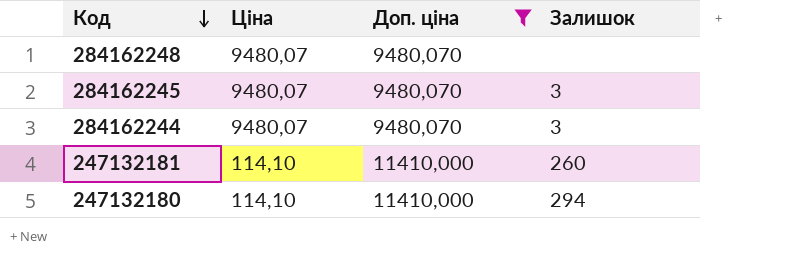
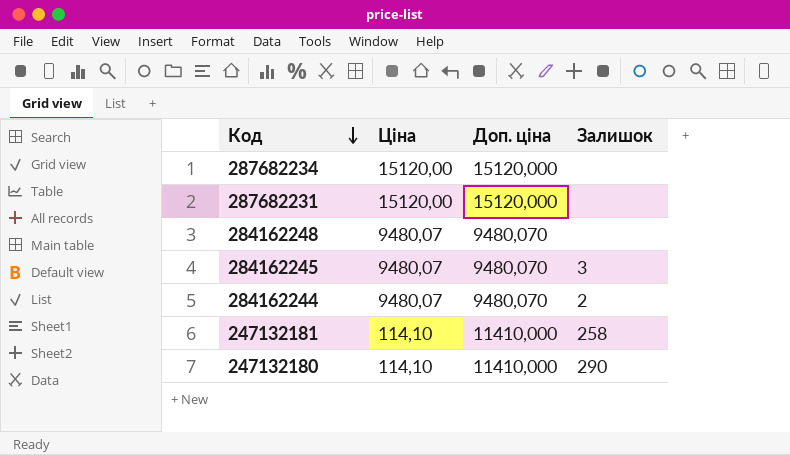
filter: Доп. ціна != 15120,000 -> none
284162244 | Залишок: 3 -> 2
247132181 | Залишок: 260 -> 258
247132180 | Залишок: 294 -> 290

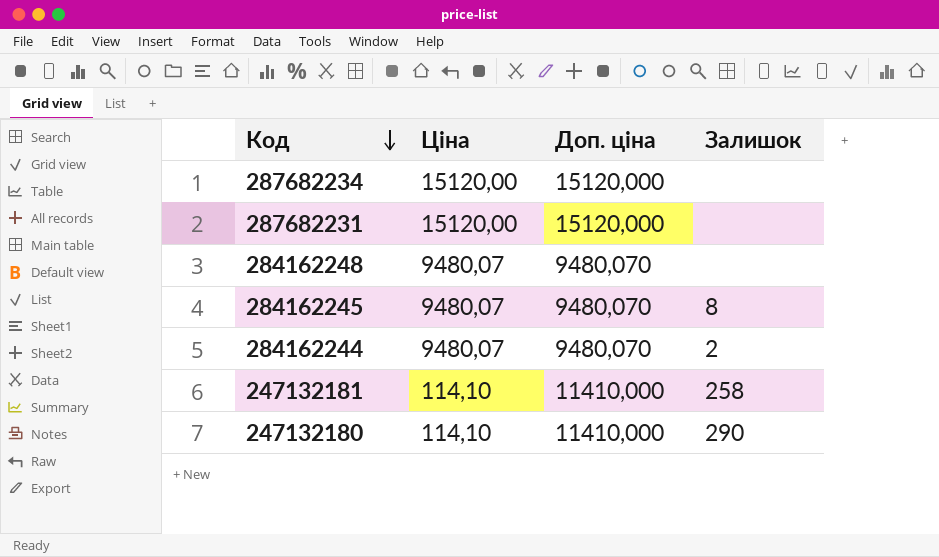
284162245 | Залишок: 3 -> 8

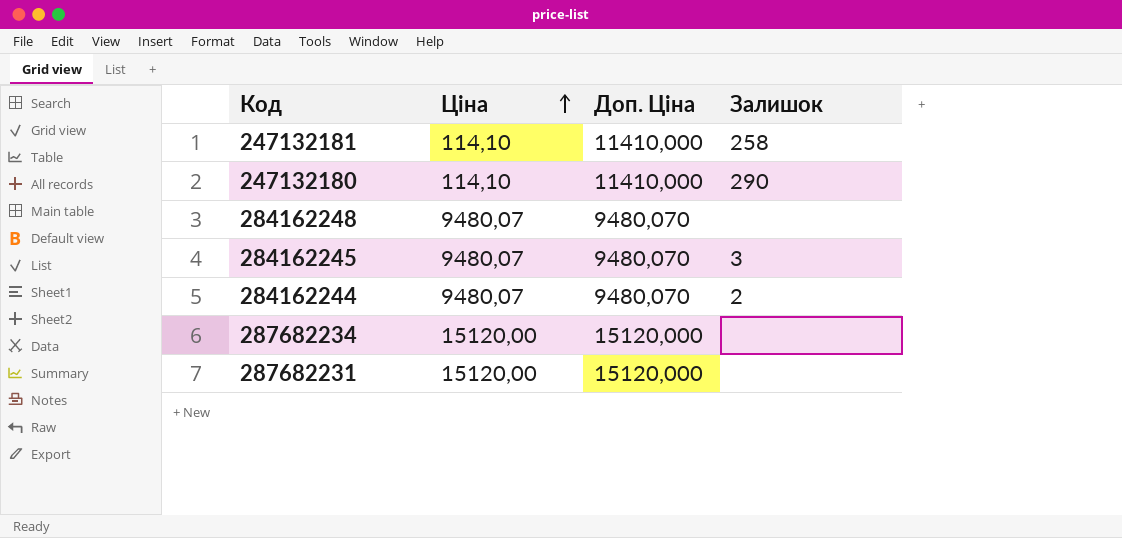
row order: Код descending -> Ціна ascending
column name: Доп. ціна -> Доп. Ціна
284162245 | Залишок: 8 -> 3

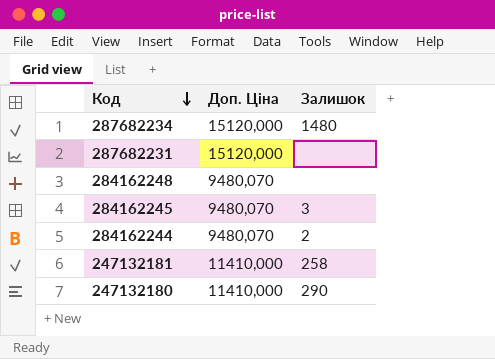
row order: Ціна ascending -> Код descending
column Ціна | position: 2 -> none
287682234 | Залишок: none -> 1480

